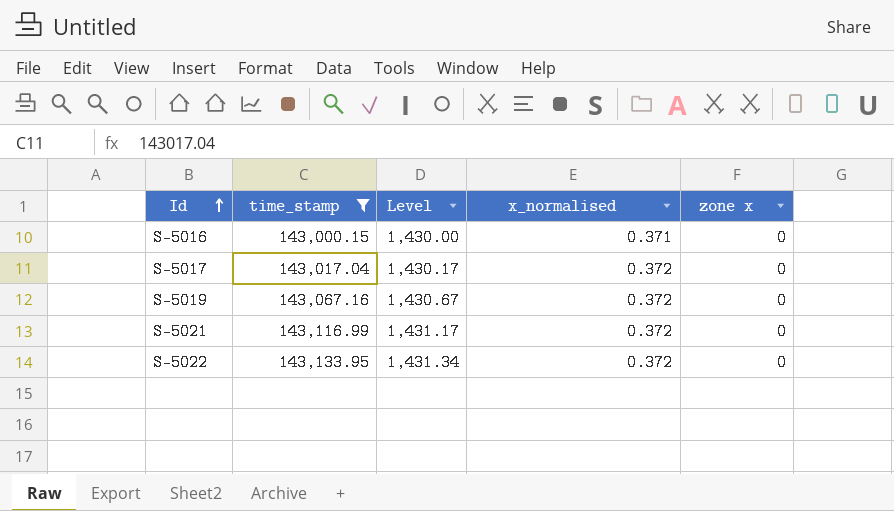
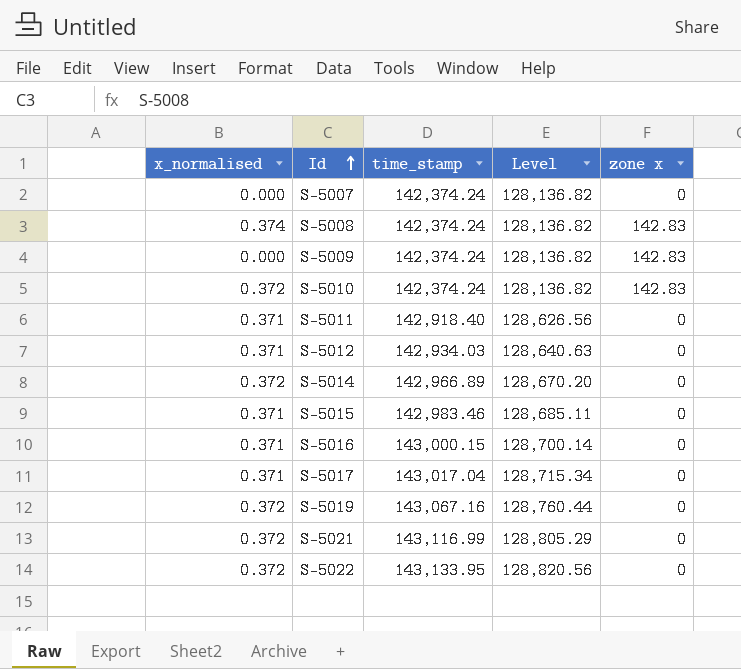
filter: time_stamp >= 143,000.15 -> none
column x_normalised | position: 4 -> 1
column Level | formula: [time_stamp] * 0.01 -> [time_stamp] * 0.9
S-5017 | x_normalised: 0.372 -> 0.371

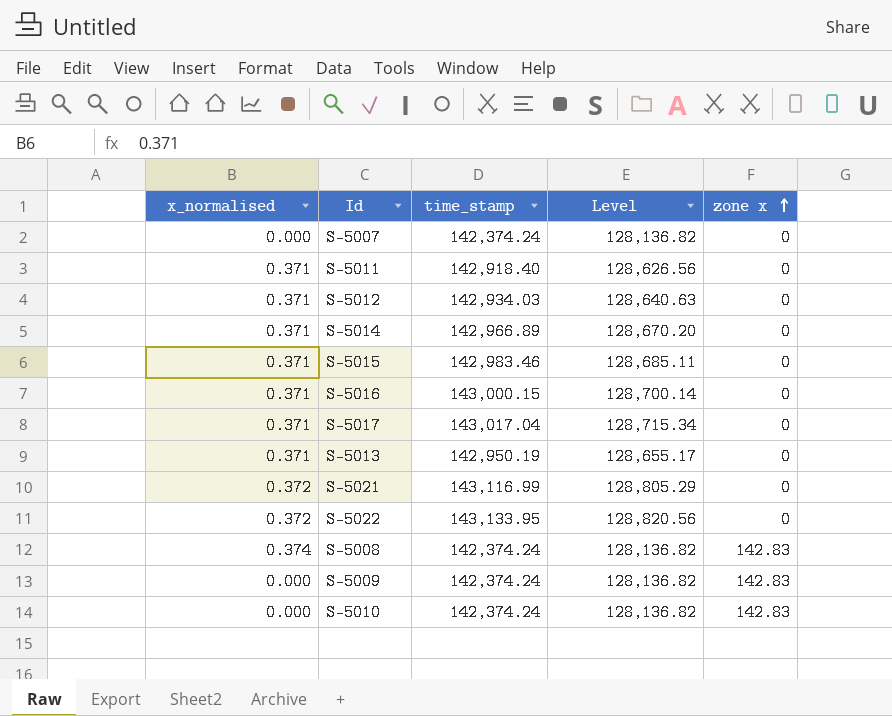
row order: Id ascending -> zone x ascending
row S-5019: 0.372 | 143,067.16 | 128,760.44 | 0 -> none
S-5014 | x_normalised: 0.372 -> 0.371
row S-5013: none -> 0.371 | 142,950.19 | 128,655.17 | 0
S-5010 | x_normalised: 0.372 -> 0.000

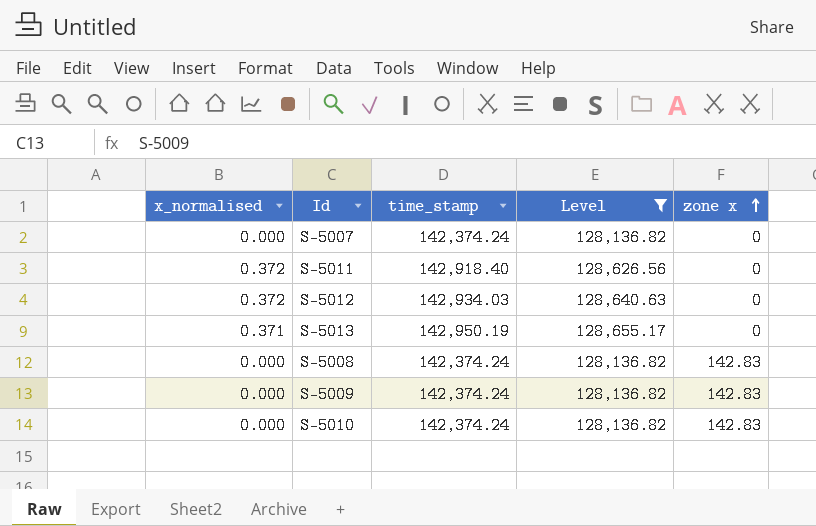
filter: none -> Level <= 128,655.17
S-5011 | x_normalised: 0.371 -> 0.372
S-5012 | x_normalised: 0.371 -> 0.372
S-5008 | x_normalised: 0.374 -> 0.000

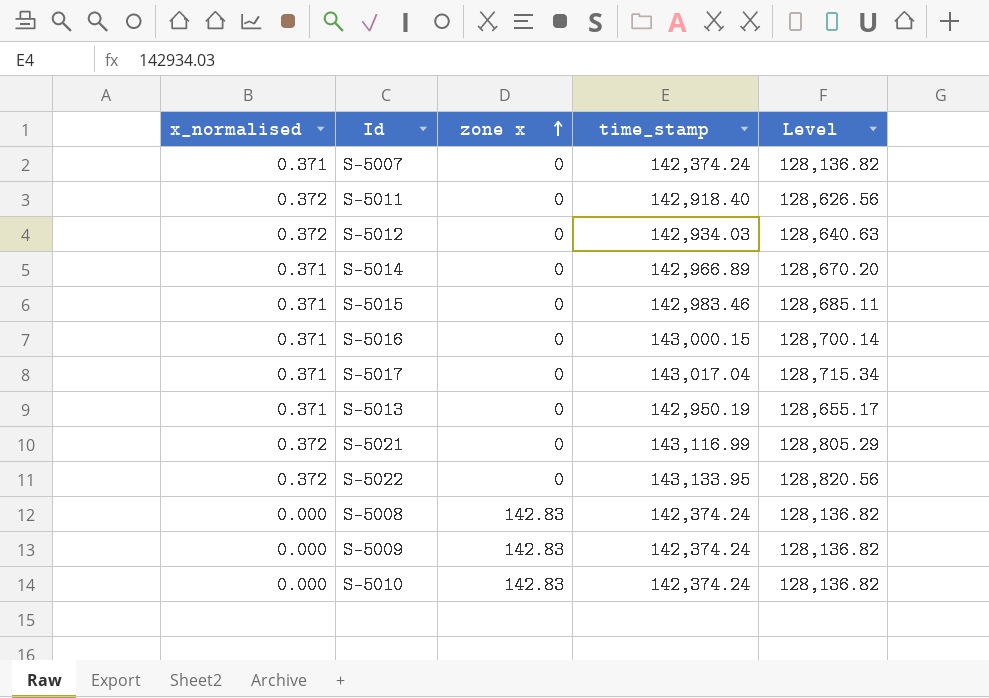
filter: Level <= 128,655.17 -> none
column zone x | position: 5 -> 3
S-5007 | x_normalised: 0.000 -> 0.371

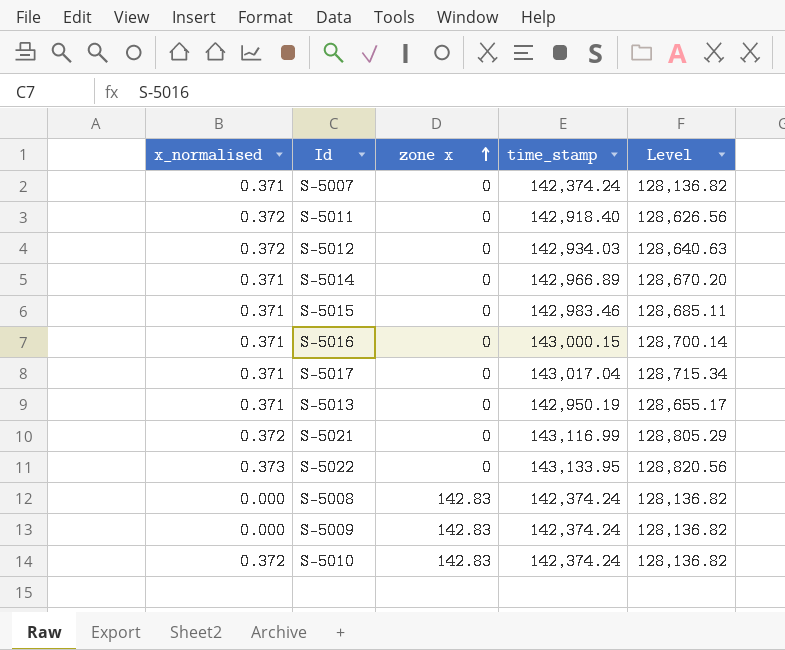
S-5022 | x_normalised: 0.372 -> 0.373
S-5010 | x_normalised: 0.000 -> 0.372

